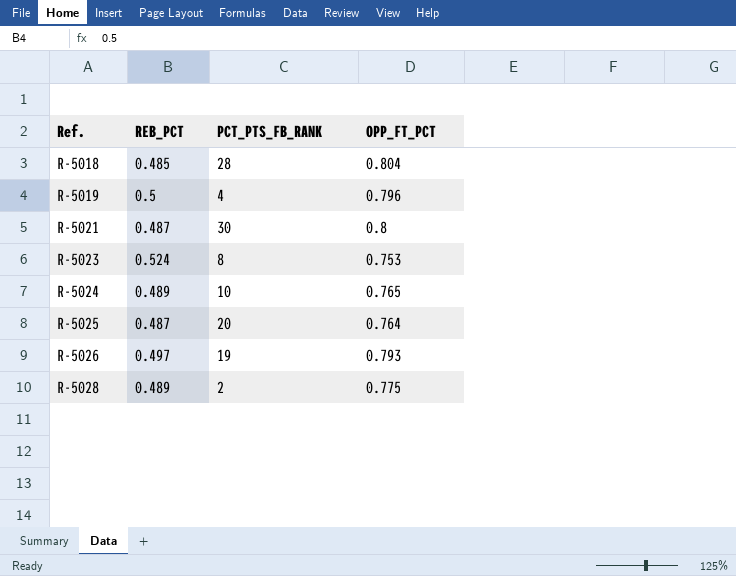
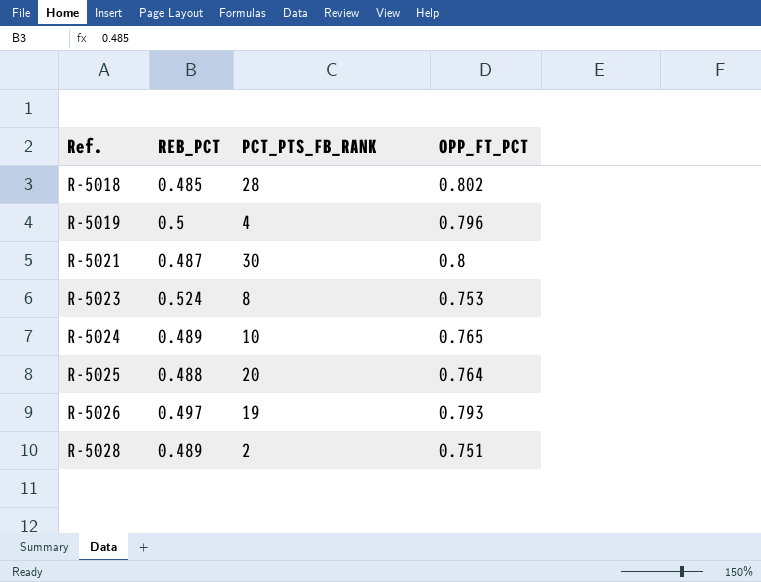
R-5018 | OPP_FT_PCT: 0.804 -> 0.802
R-5025 | REB_PCT: 0.487 -> 0.488
R-5028 | OPP_FT_PCT: 0.775 -> 0.751

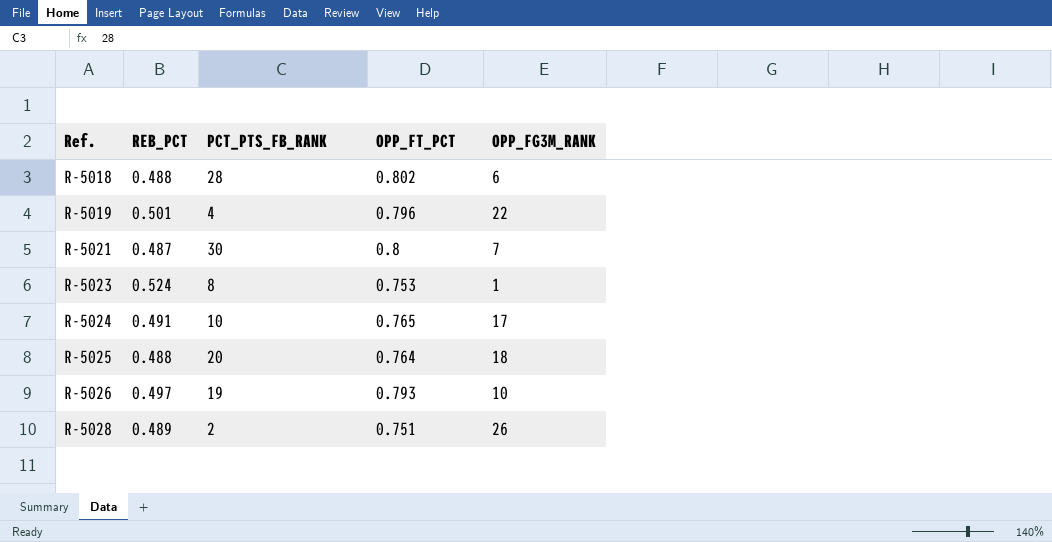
column OPP_FG3M_RANK | position: none -> 5
R-5018 | REB_PCT: 0.485 -> 0.488
R-5019 | REB_PCT: 0.5 -> 0.501
R-5024 | REB_PCT: 0.489 -> 0.491

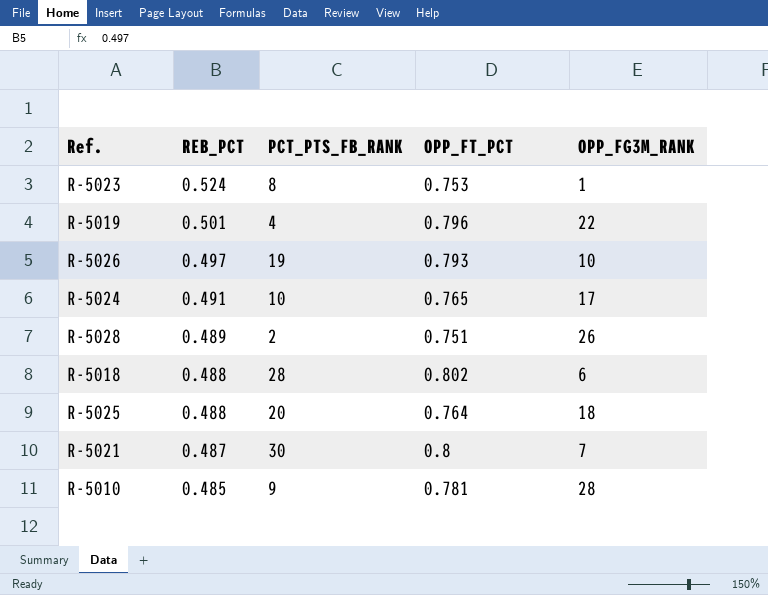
row order: Ref. ascending -> REB_PCT descending
row R-5010: none -> 0.485 | 9 | 0.781 | 28

